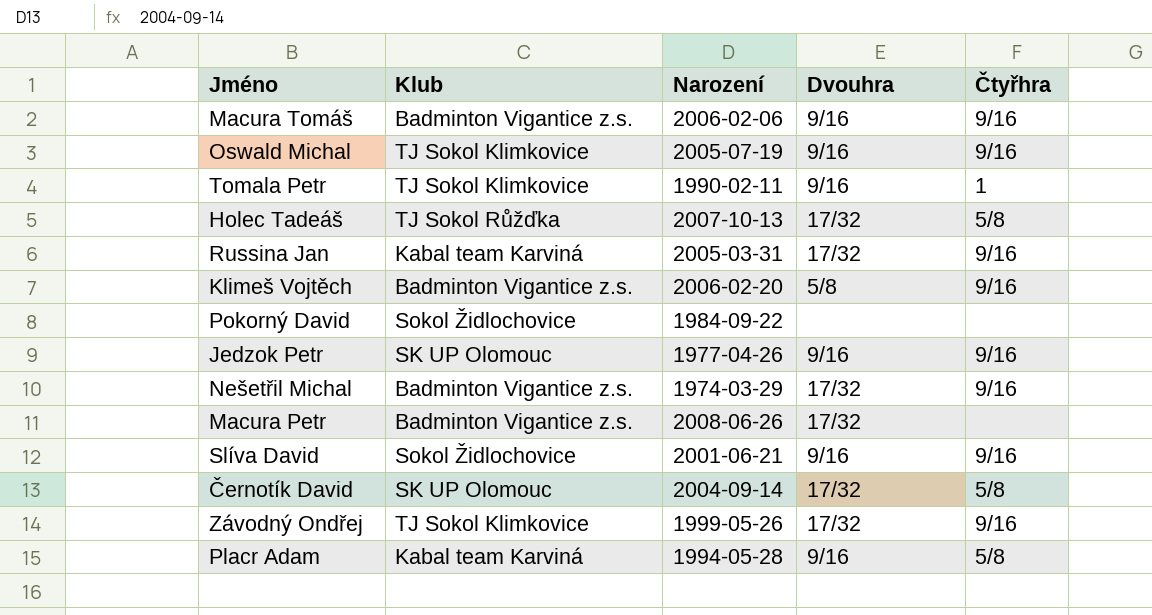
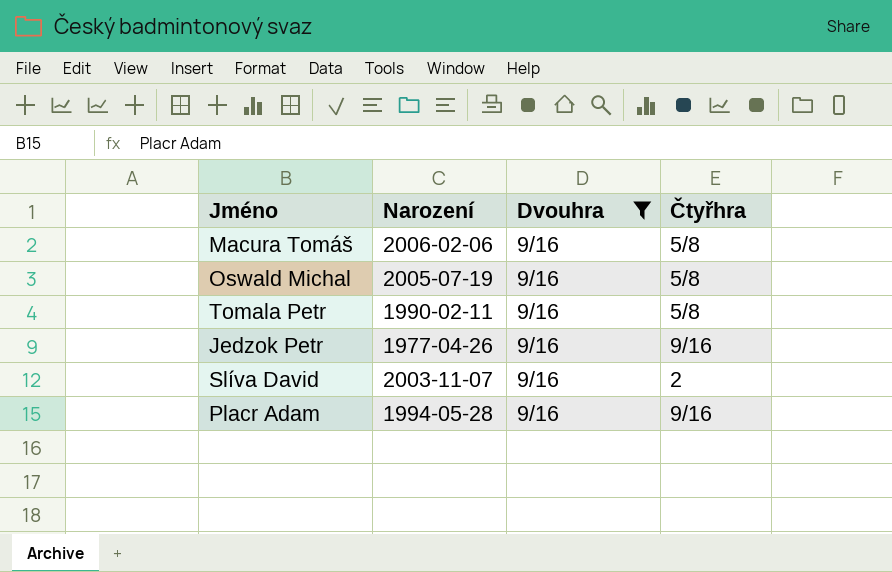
filter: none -> Dvouhra = 9/16
column Klub | position: 2 -> none
Macura Tomáš | Čtyřhra: 9/16 -> 5/8
Oswald Michal | Čtyřhra: 9/16 -> 5/8
Tomala Petr | Čtyřhra: 1 -> 5/8
Slíva David | Narození: 2001-06-21 -> 2003-11-07
Slíva David | Čtyřhra: 9/16 -> 2
Placr Adam | Čtyřhra: 5/8 -> 9/16

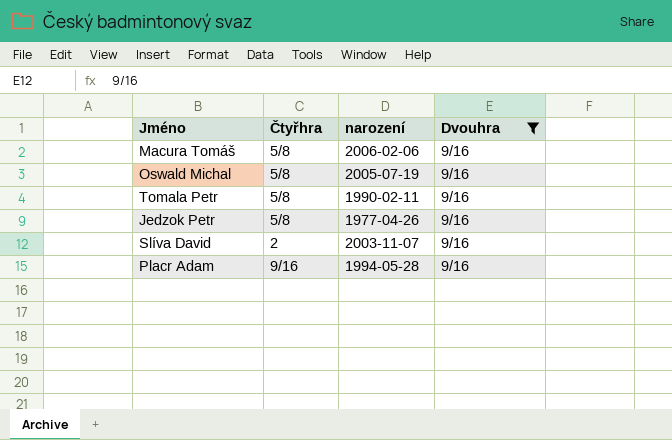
column Čtyřhra | position: 4 -> 2
column name: Narození -> narození
Jedzok Petr | Čtyřhra: 9/16 -> 5/8

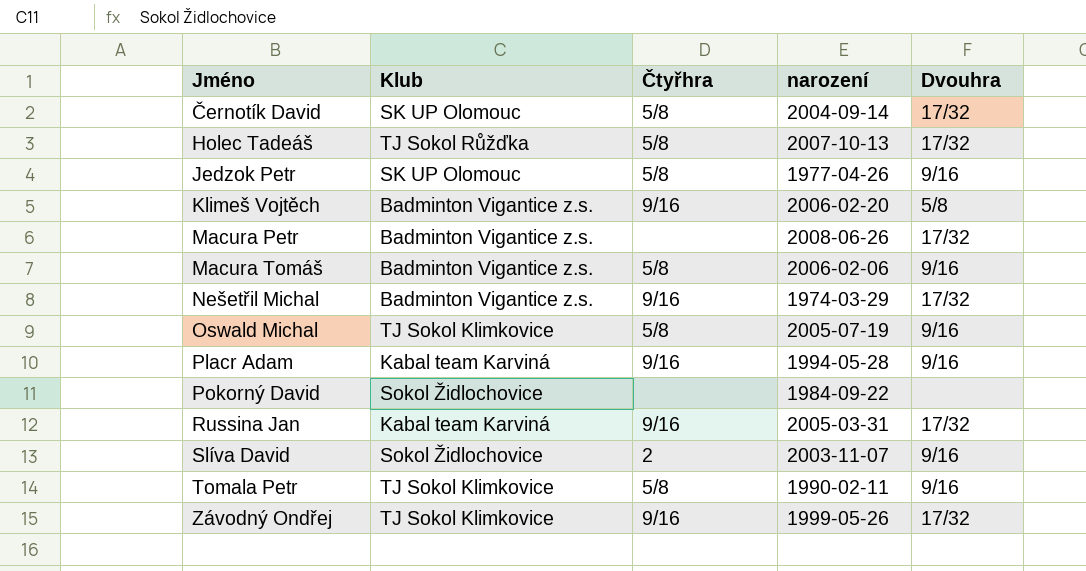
filter: Dvouhra = 9/16 -> none
row order: none -> Jméno ascending
column Klub | position: none -> 2

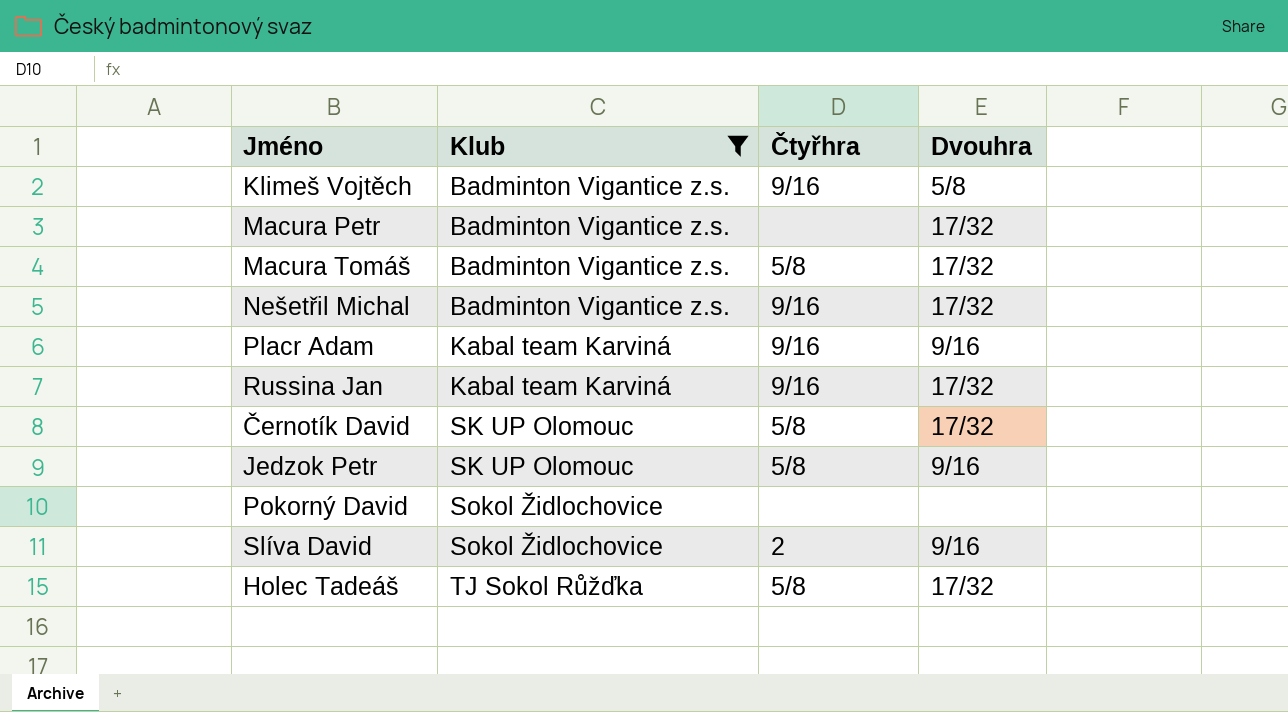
filter: none -> Klub != TJ Sokol Klimkovice
row order: Jméno ascending -> Klub ascending
column narození | position: 4 -> none
Macura Tomáš | Dvouhra: 9/16 -> 17/32

